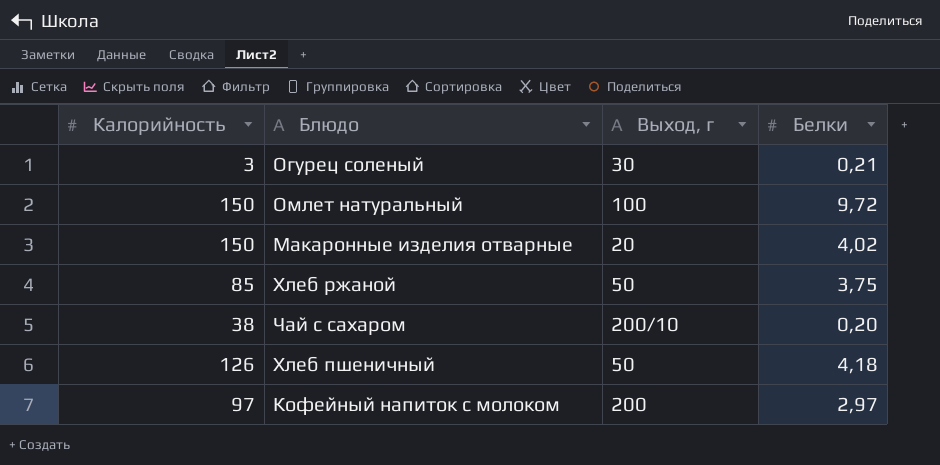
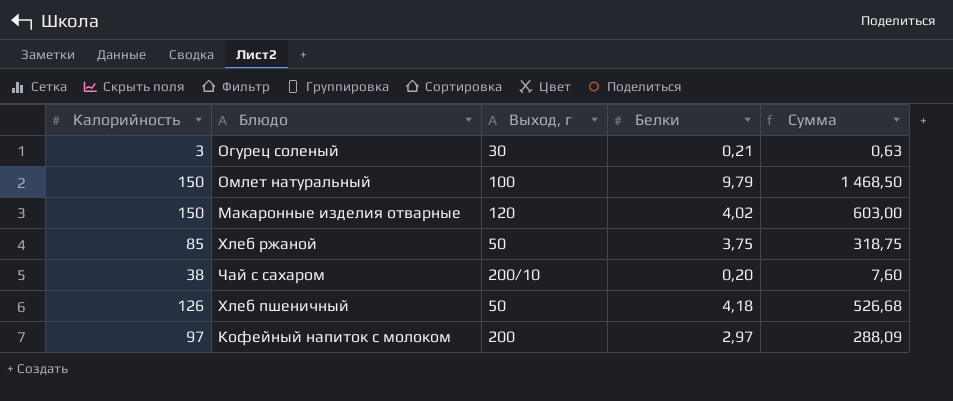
column Сумма | formula: none -> [Калорийность] * [Белки]
Омлет натуральный | Белки: 9,72 -> 9,79
Макаронные изделия отварные | Выход, г: 20 -> 120

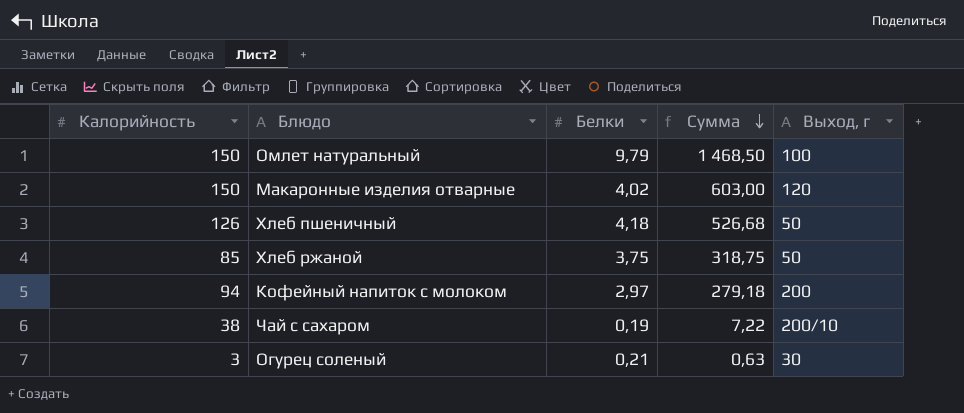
row order: none -> Сумма descending
column Выход, г | position: 3 -> 5
Кофейный напиток с молоком | Калорийность: 97 -> 94
Кофейный напиток с молоком | Сумма: 288,09 -> 279,18
Чай с сахаром | Белки: 0,20 -> 0,19
Чай с сахаром | Сумма: 7,60 -> 7,22

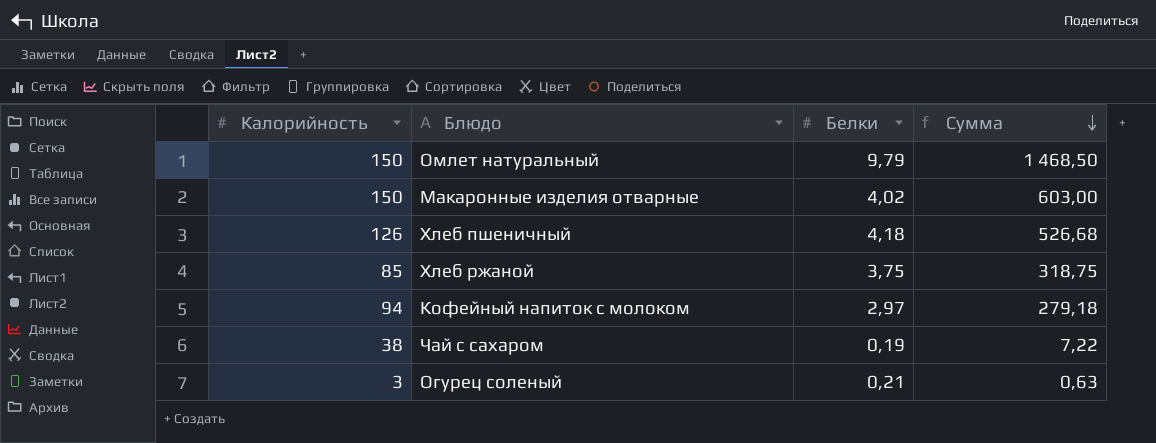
column Выход, г | position: 5 -> none

